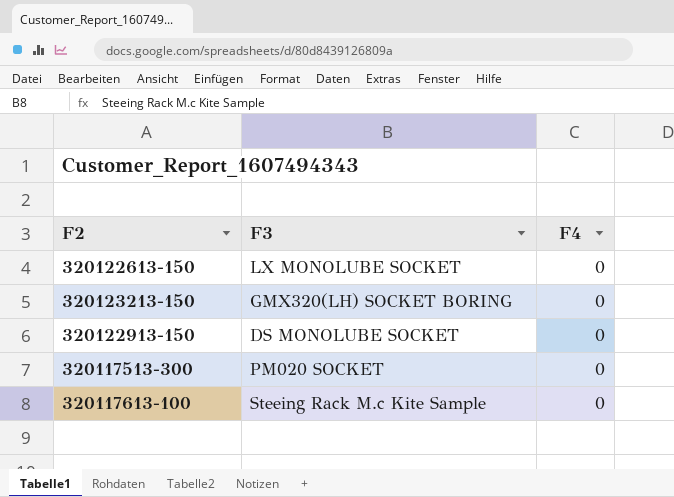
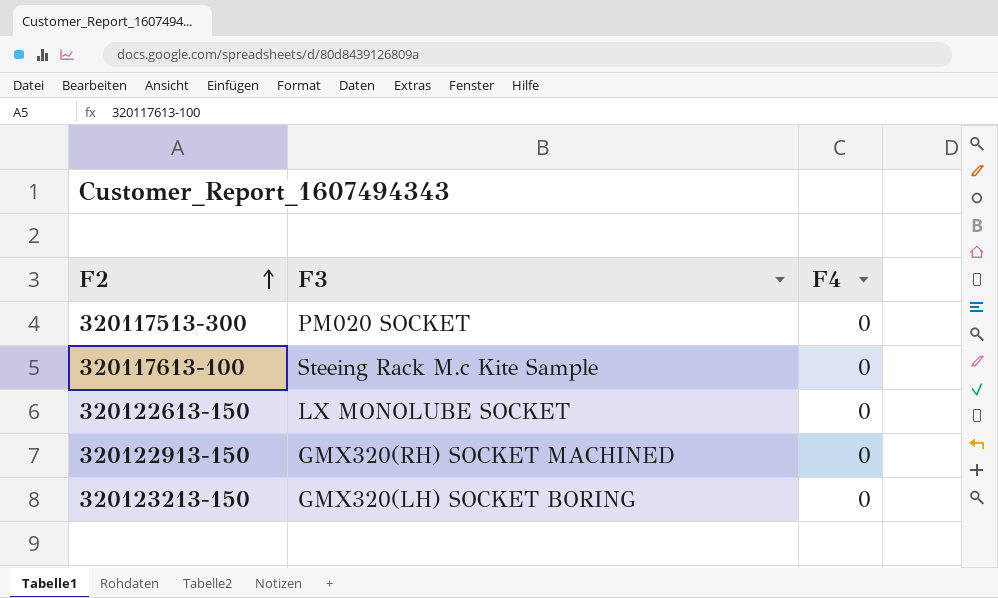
row order: none -> F2 ascending
320122913-150 | F3: DS MONOLUBE SOCKET -> GMX320(RH) SOCKET MACHINED

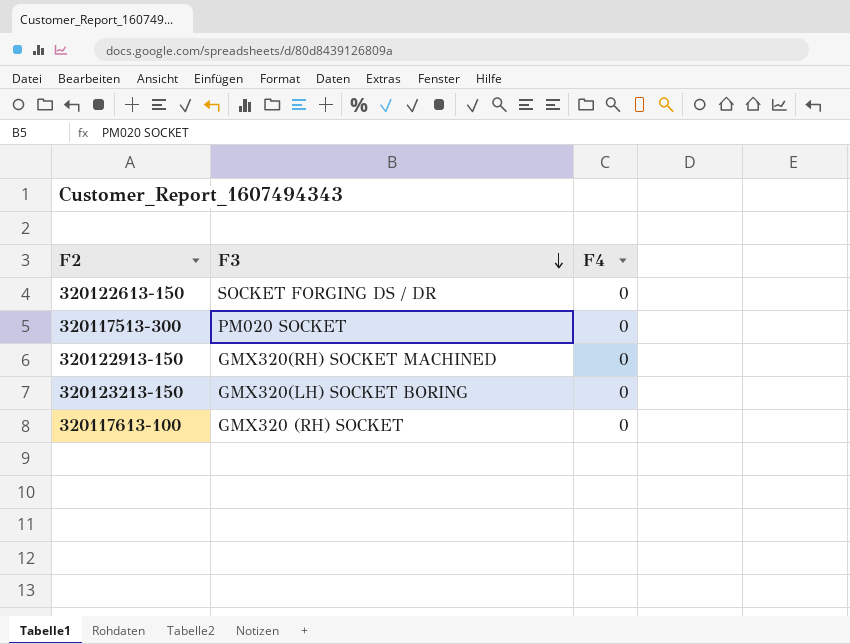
row order: F2 ascending -> F3 descending
320122613-150 | F3: LX MONOLUBE SOCKET -> SOCKET FORGING DS / DR
320117613-100 | F3: Steeing Rack M.c Kite Sample -> GMX320 (RH) SOCKET

